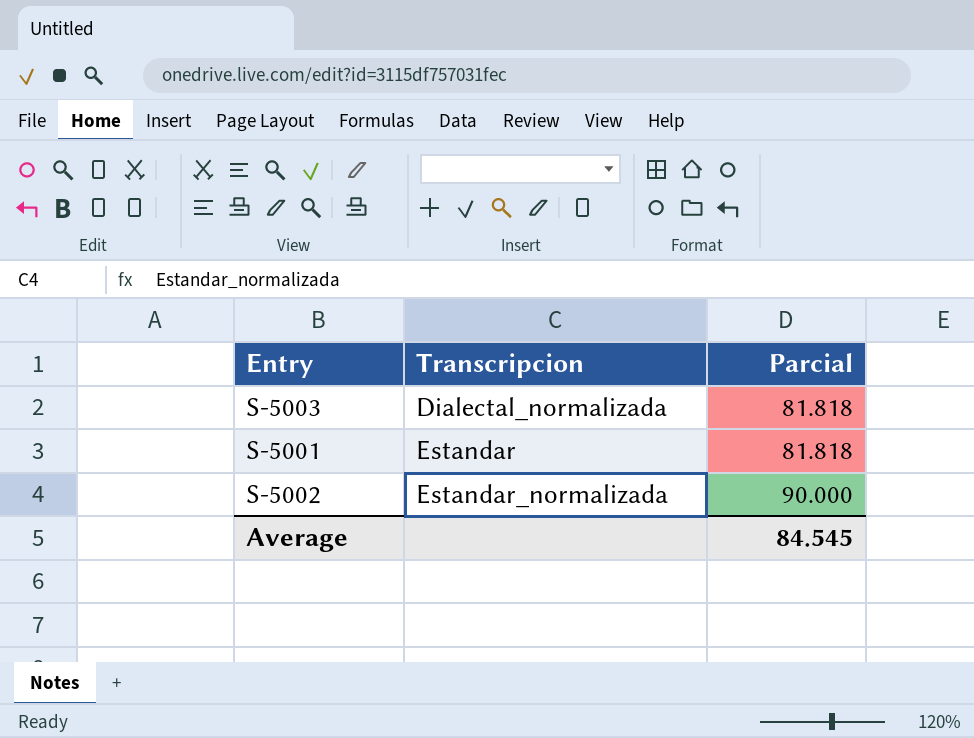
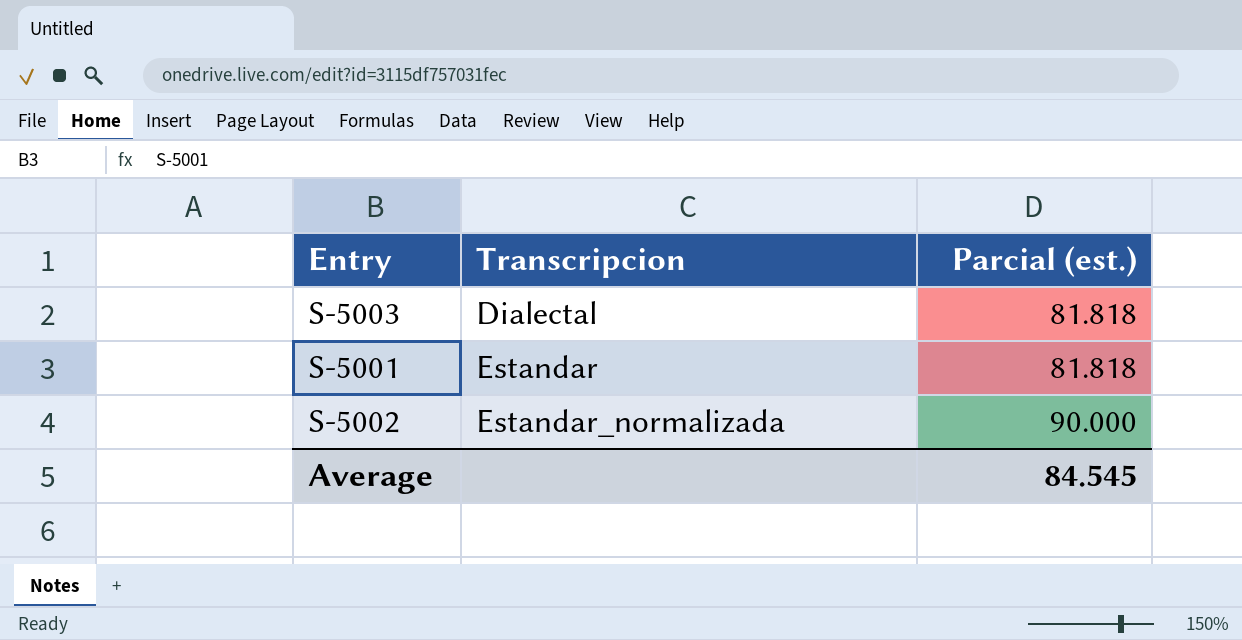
column name: Parcial -> Parcial (est.)
S-5003 | Transcripcion: Dialectal_normalizada -> Dialectal

